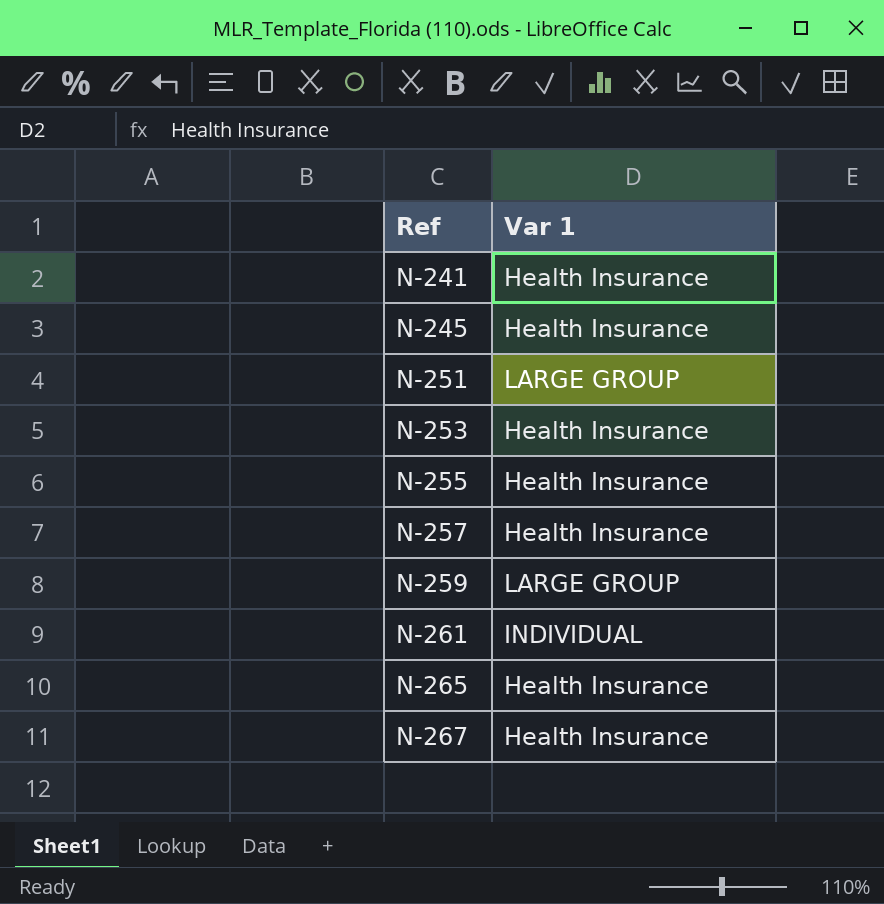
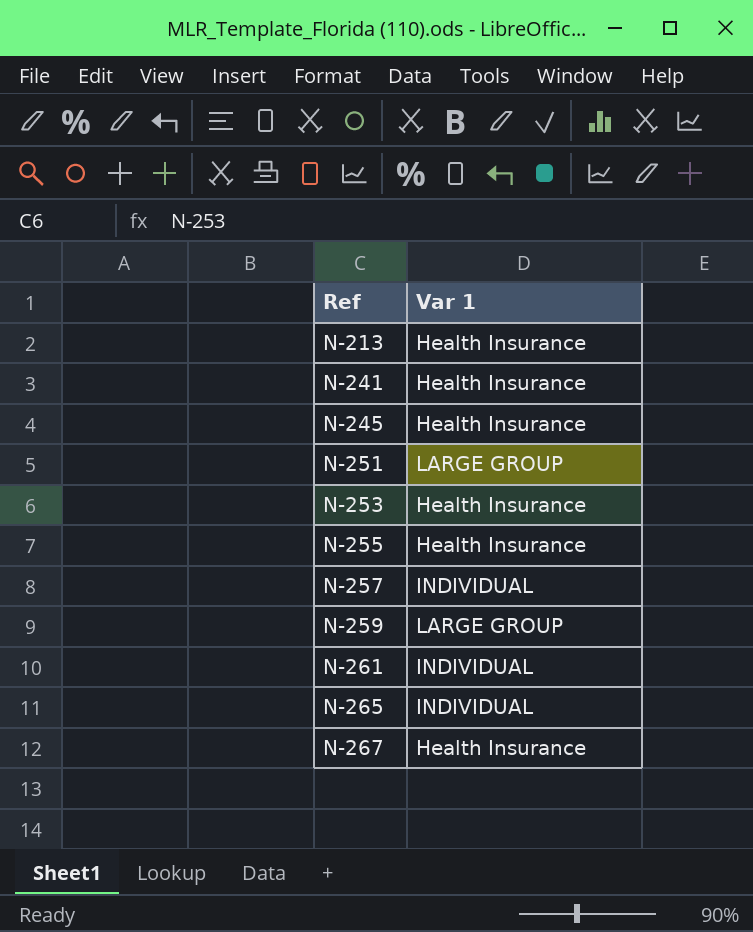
row N-213: none -> Health Insurance
N-257 | Var 1: Health Insurance -> INDIVIDUAL
N-265 | Var 1: Health Insurance -> INDIVIDUAL

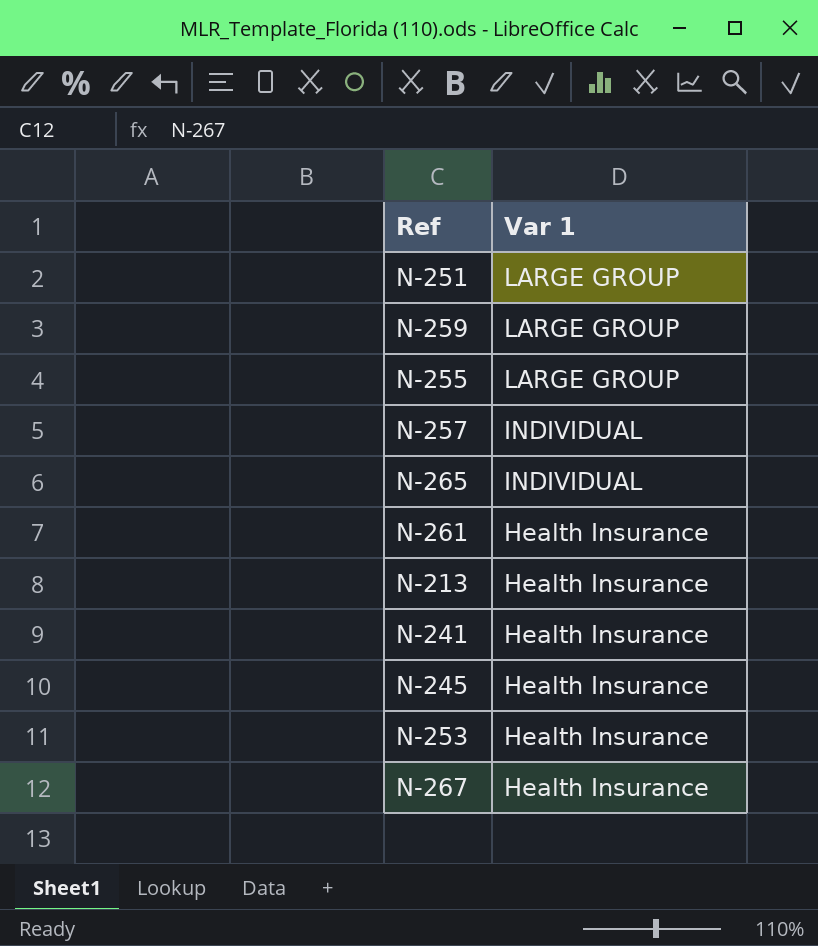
row order: Ref ascending -> Var 1 descending
N-255 | Var 1: Health Insurance -> LARGE GROUP
N-261 | Var 1: INDIVIDUAL -> Health Insurance

